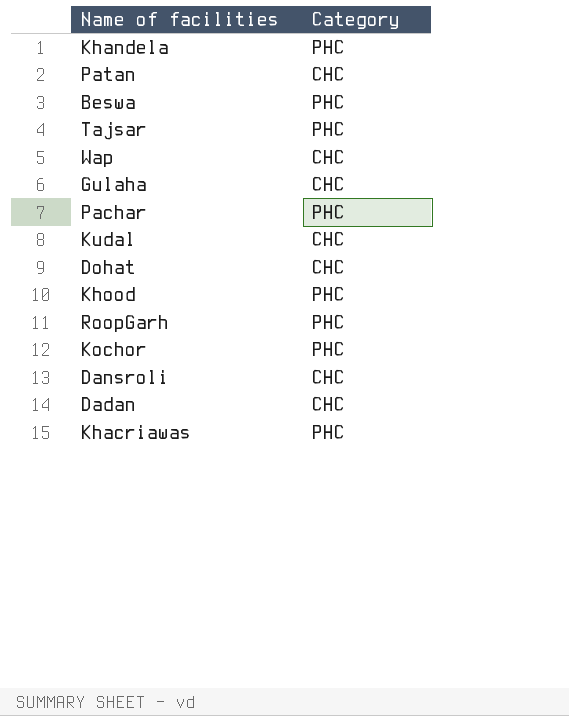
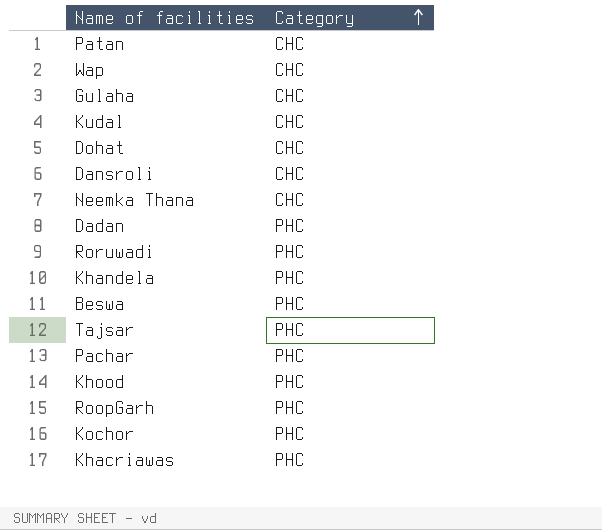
row order: none -> Category ascending
row Neemka Thana: none -> CHC
Dadan | Category: CHC -> PHC
row Roruwadi: none -> PHC

